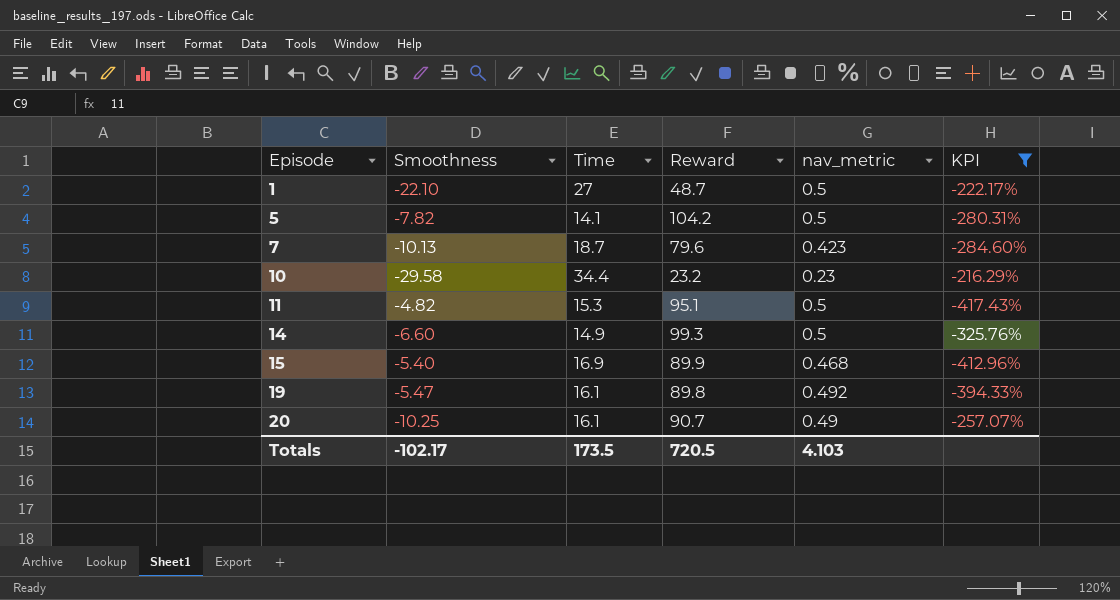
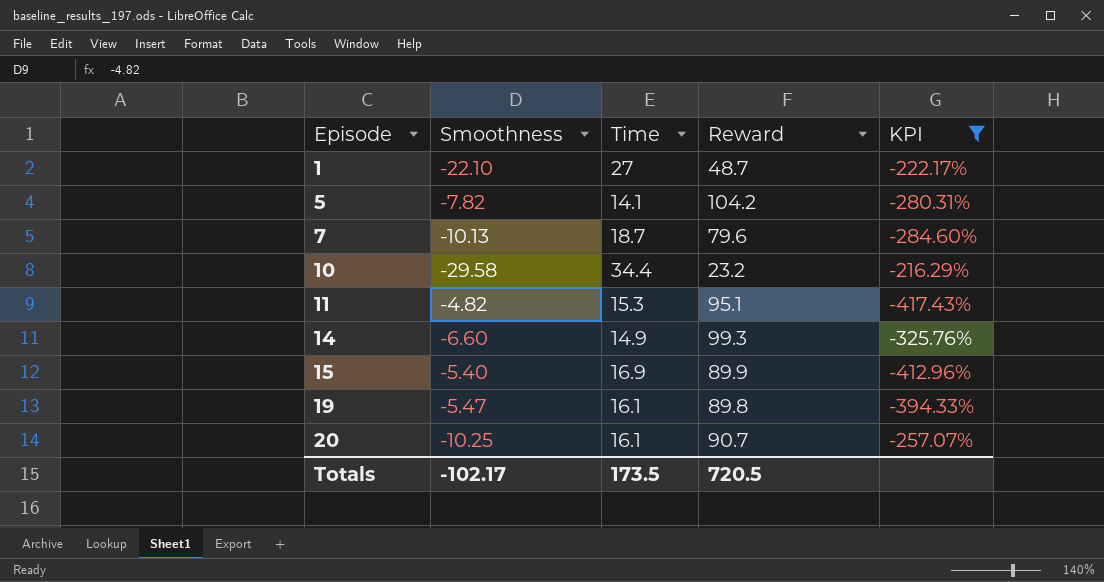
column nav_metric | position: 5 -> none

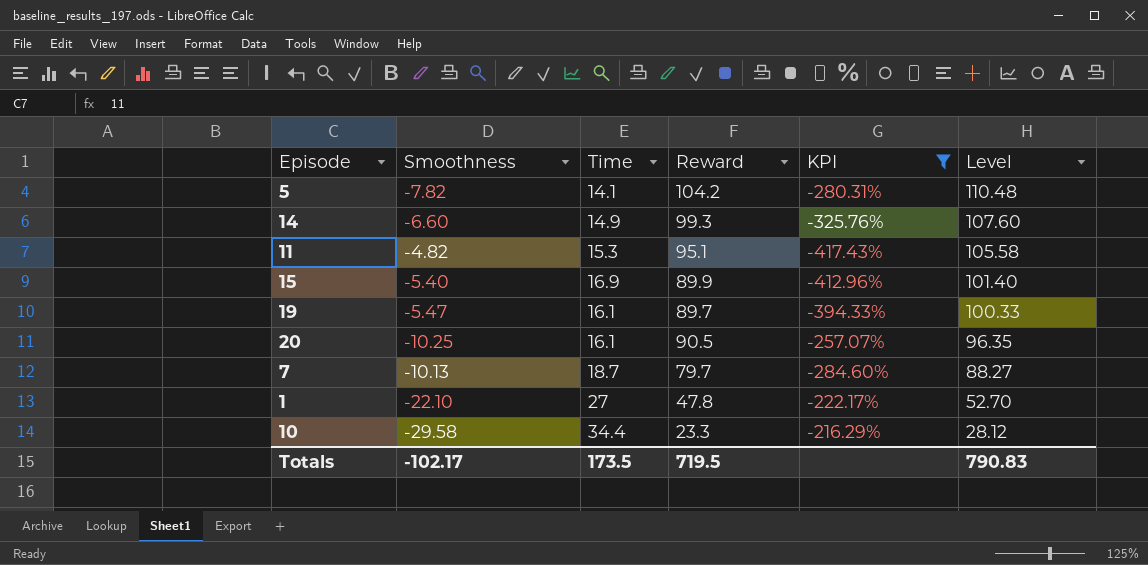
row order: Episode ascending -> Level descending
column Level | formula: none -> [Smoothness] + [Time] + [Reward]
19 | Reward: 89.8 -> 89.7
20 | Reward: 90.7 -> 90.5
7 | Reward: 79.6 -> 79.7
1 | Reward: 48.7 -> 47.8
10 | Reward: 23.2 -> 23.3
Totals | Reward: 720.5 -> 719.5

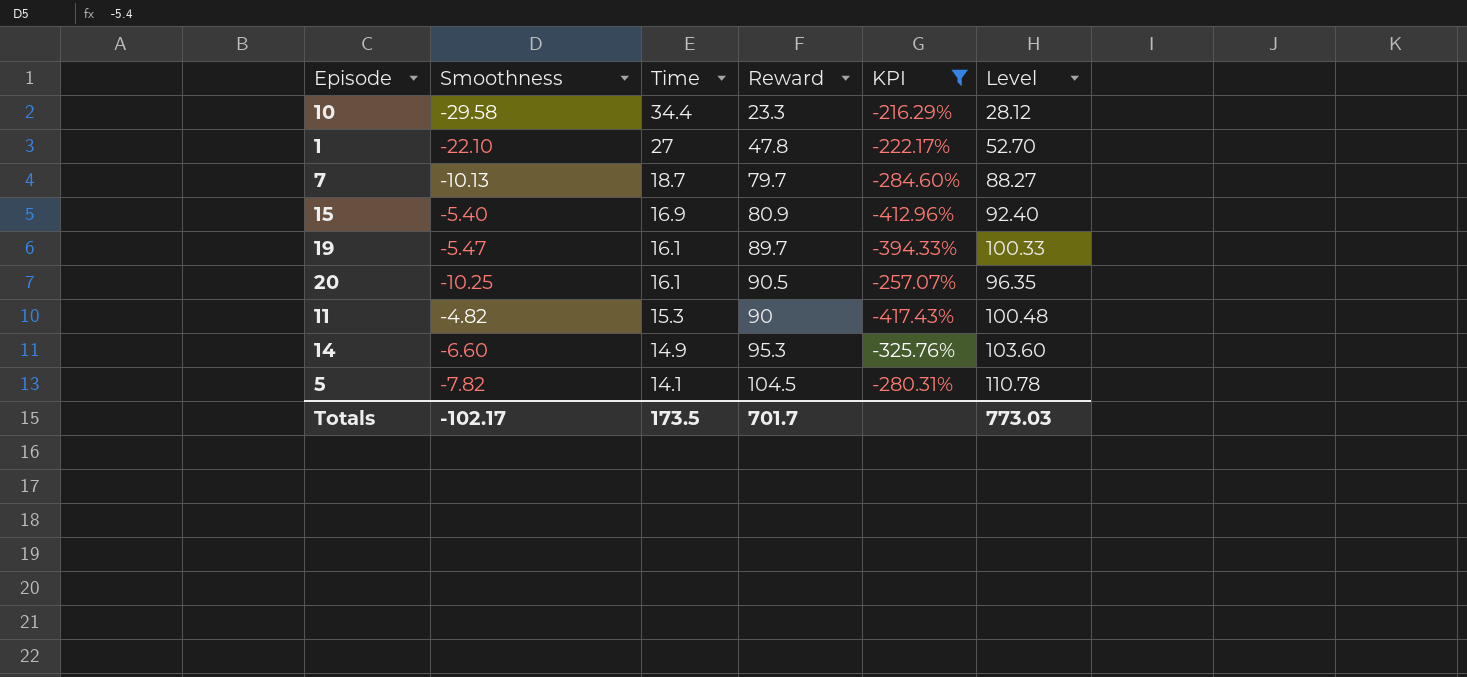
row order: Level descending -> Time descending
15 | Reward: 89.9 -> 80.9
15 | Level: 101.40 -> 92.40
11 | Reward: 95.1 -> 90
11 | Level: 105.58 -> 100.48
14 | Reward: 99.3 -> 95.3
14 | Level: 107.60 -> 103.60
5 | Reward: 104.2 -> 104.5
5 | Level: 110.48 -> 110.78
Totals | Reward: 719.5 -> 701.7
Totals | Level: 790.83 -> 773.03

